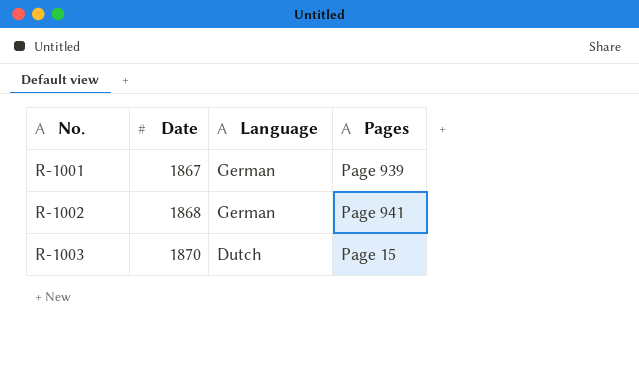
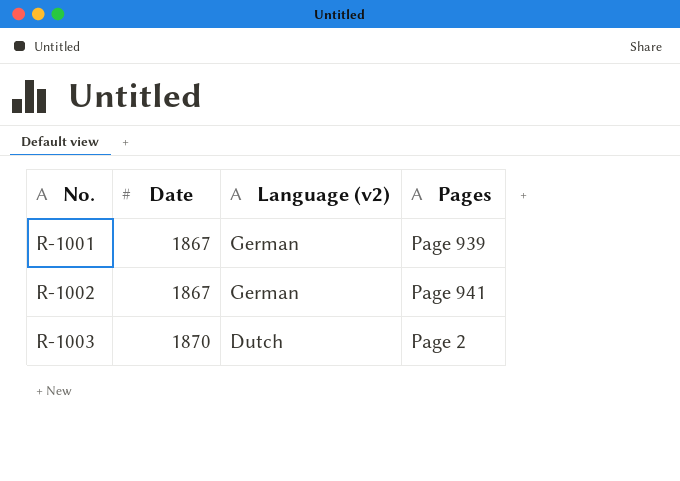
column name: Language -> Language (v2)
R-1002 | Date: 1868 -> 1867
R-1003 | Pages: Page 15 -> Page 2

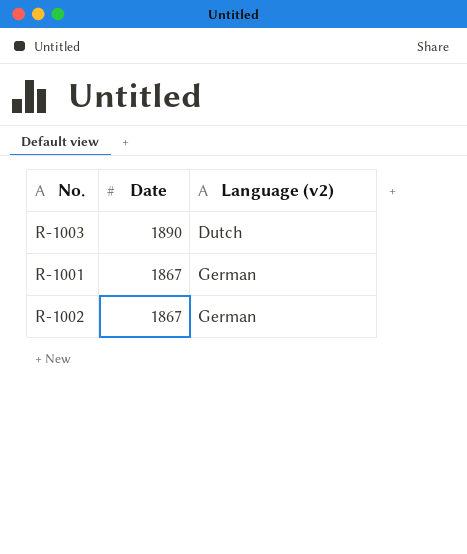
row order: No. ascending -> Date descending
column Pages | position: 4 -> none
R-1003 | Date: 1870 -> 1890

